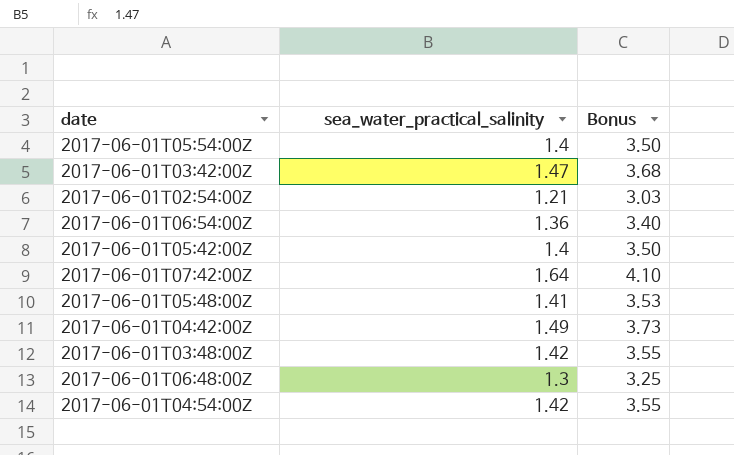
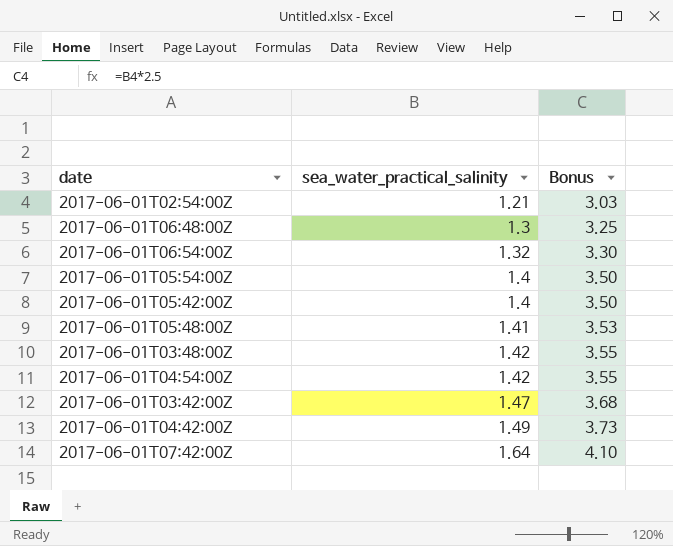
row order: none -> sea_water_practical_salinity ascending
2017-06-01T06:54:00Z | sea_water_practical_salinity: 1.36 -> 1.32
2017-06-01T06:54:00Z | Bonus: 3.40 -> 3.30

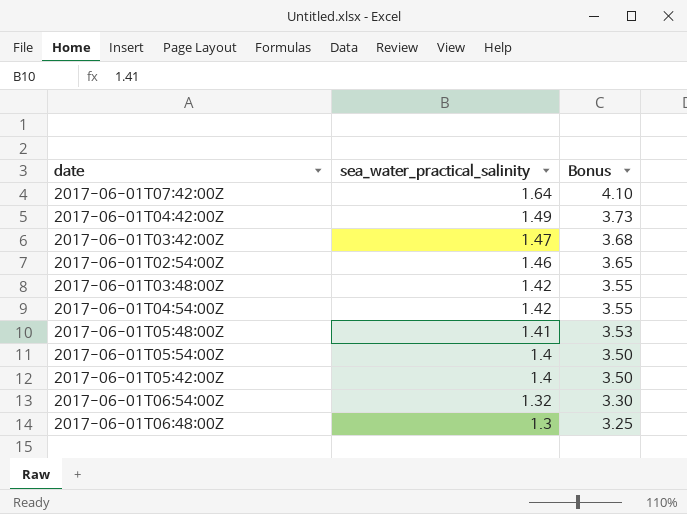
row order: sea_water_practical_salinity ascending -> sea_water_practical_salinity descending
2017-06-01T02:54:00Z | sea_water_practical_salinity: 1.21 -> 1.46
2017-06-01T02:54:00Z | Bonus: 3.03 -> 3.65

